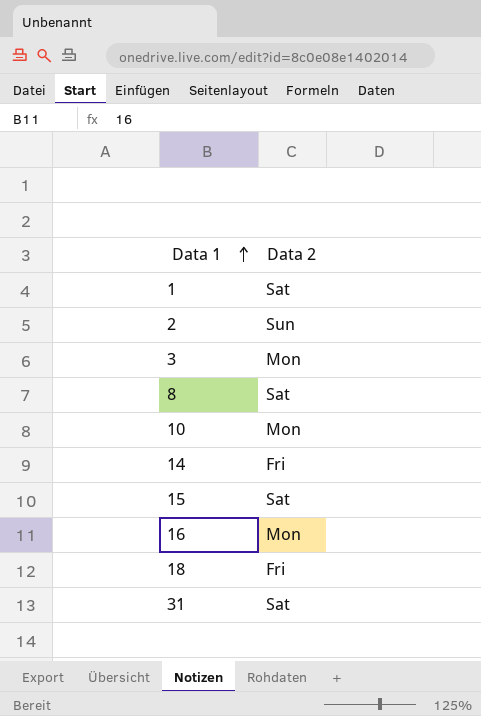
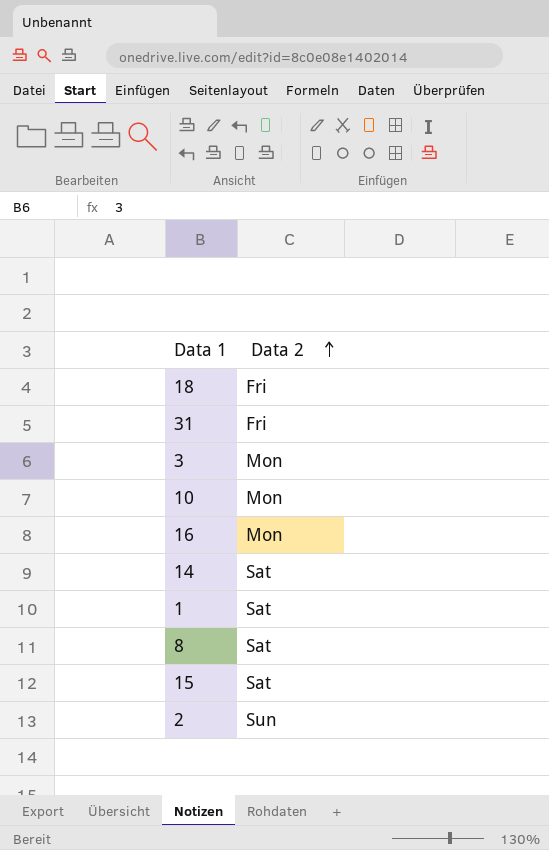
row order: Data 1 ascending -> Data 2 ascending
31 | Data 2: Sat -> Fri
14 | Data 2: Fri -> Sat

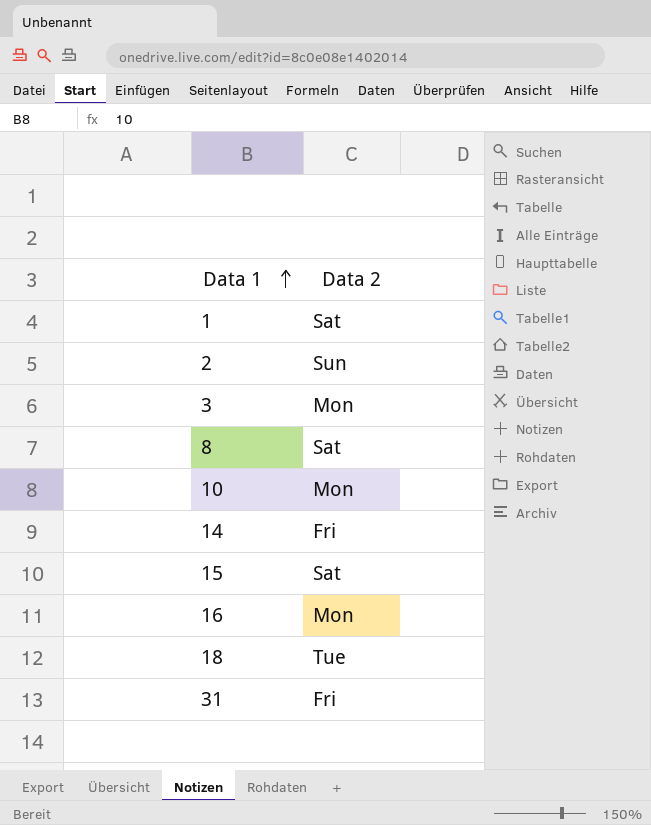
row order: Data 2 ascending -> Data 1 ascending
14 | Data 2: Sat -> Fri
18 | Data 2: Fri -> Tue

